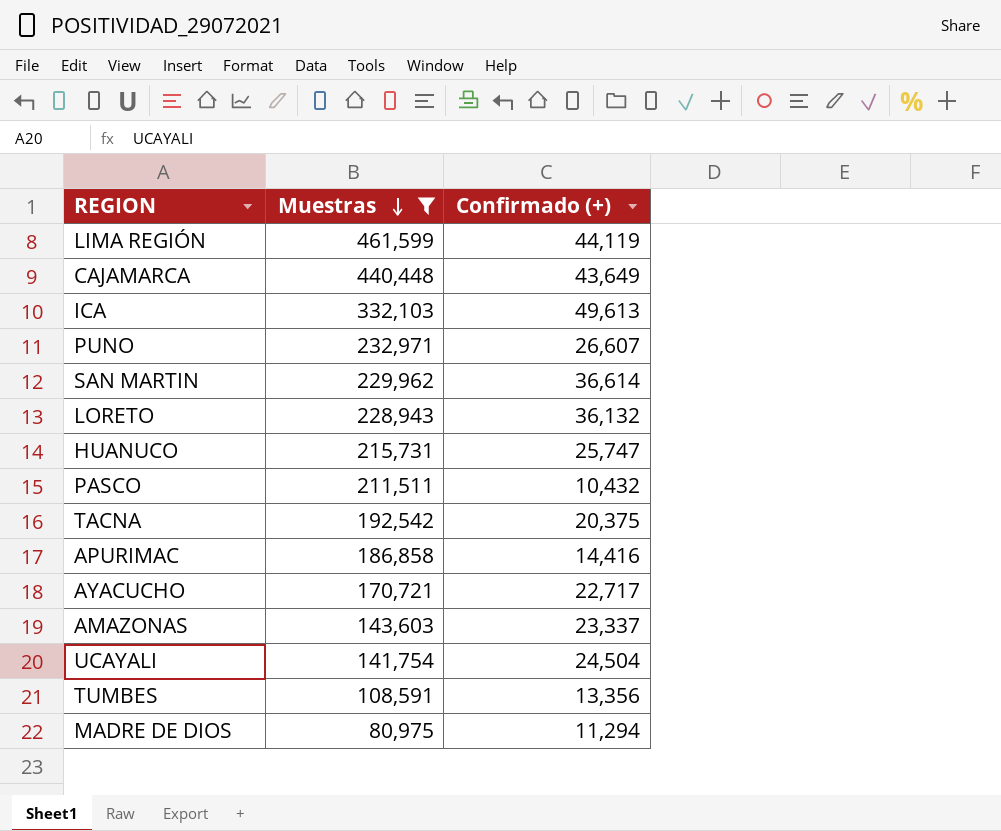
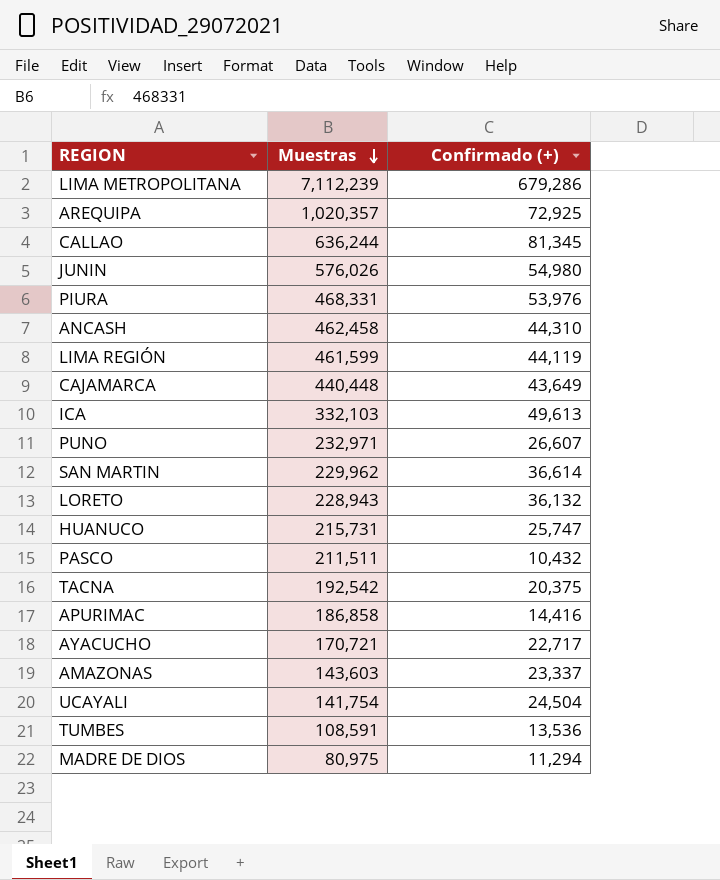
filter: Muestras <= 461,599 -> none
TUMBES | Confirmado (+): 13,356 -> 13,536

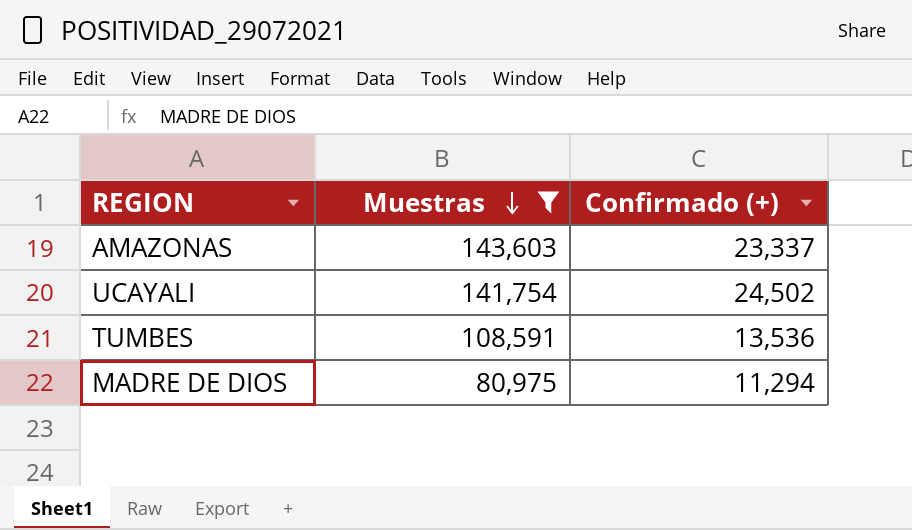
filter: none -> Muestras <= 143,603
UCAYALI | Confirmado (+): 24,504 -> 24,502

